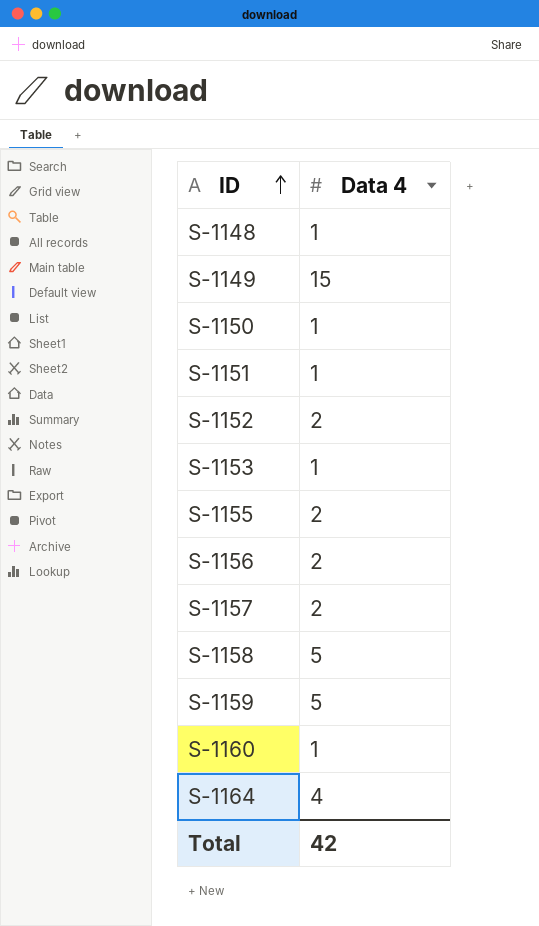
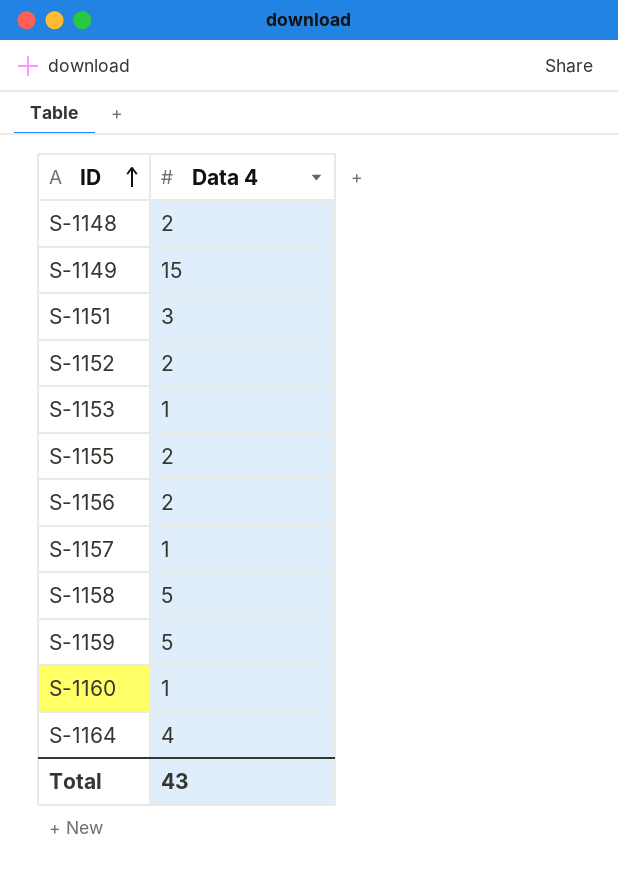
row S-1150: 1 -> none
S-1148 | Data 4: 1 -> 2
S-1151 | Data 4: 1 -> 3
S-1157 | Data 4: 2 -> 1
Total | Data 4: 42 -> 43

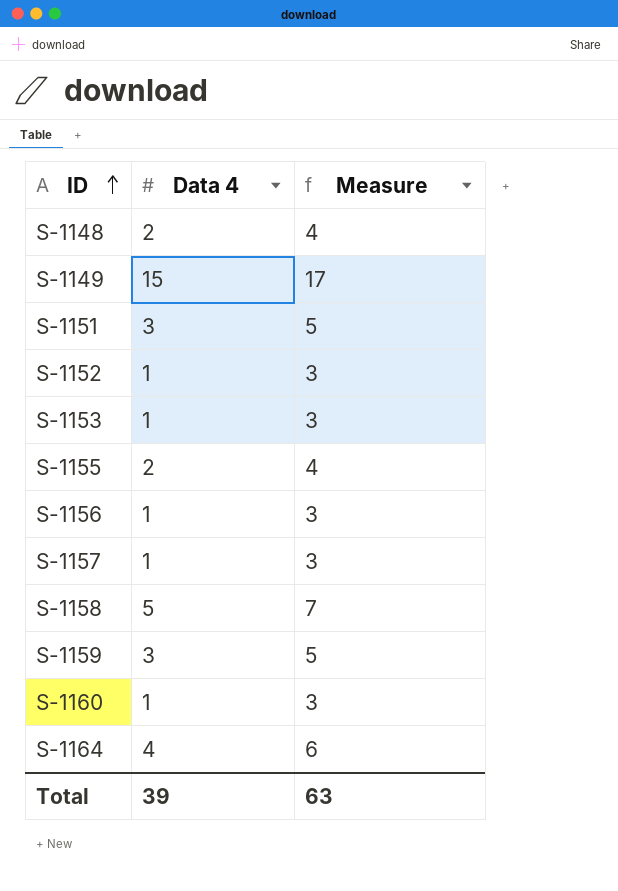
column Measure | formula: none -> [Data 4] + 2
S-1152 | Data 4: 2 -> 1
S-1156 | Data 4: 2 -> 1
S-1159 | Data 4: 5 -> 3
Total | Data 4: 43 -> 39

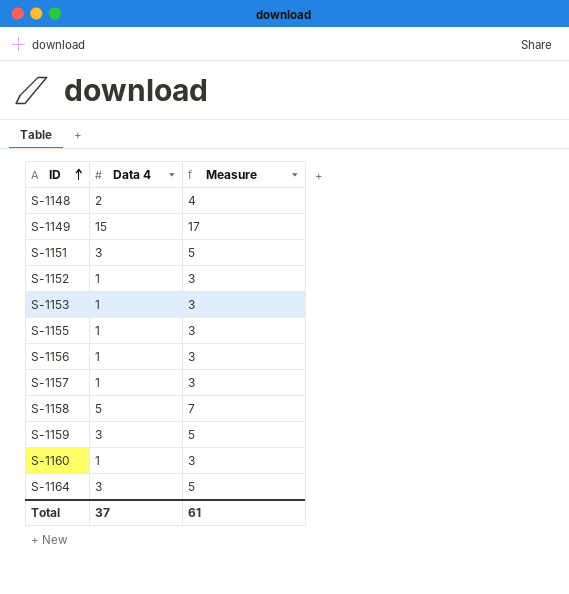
S-1155 | Data 4: 2 -> 1
S-1155 | Measure: 4 -> 3
S-1164 | Data 4: 4 -> 3
S-1164 | Measure: 6 -> 5
Total | Data 4: 39 -> 37
Total | Measure: 63 -> 61

